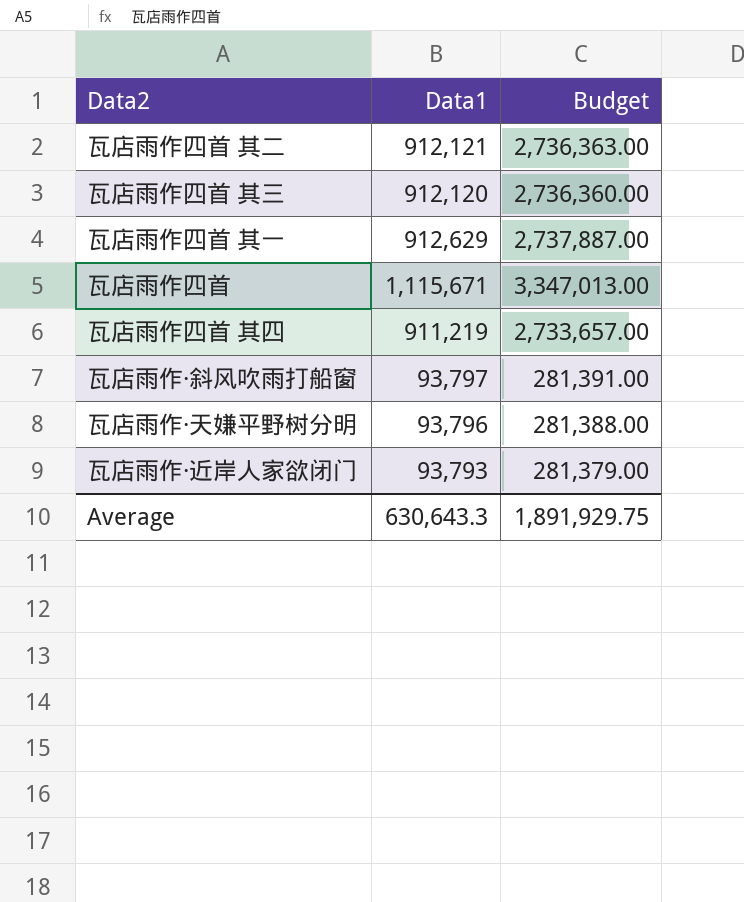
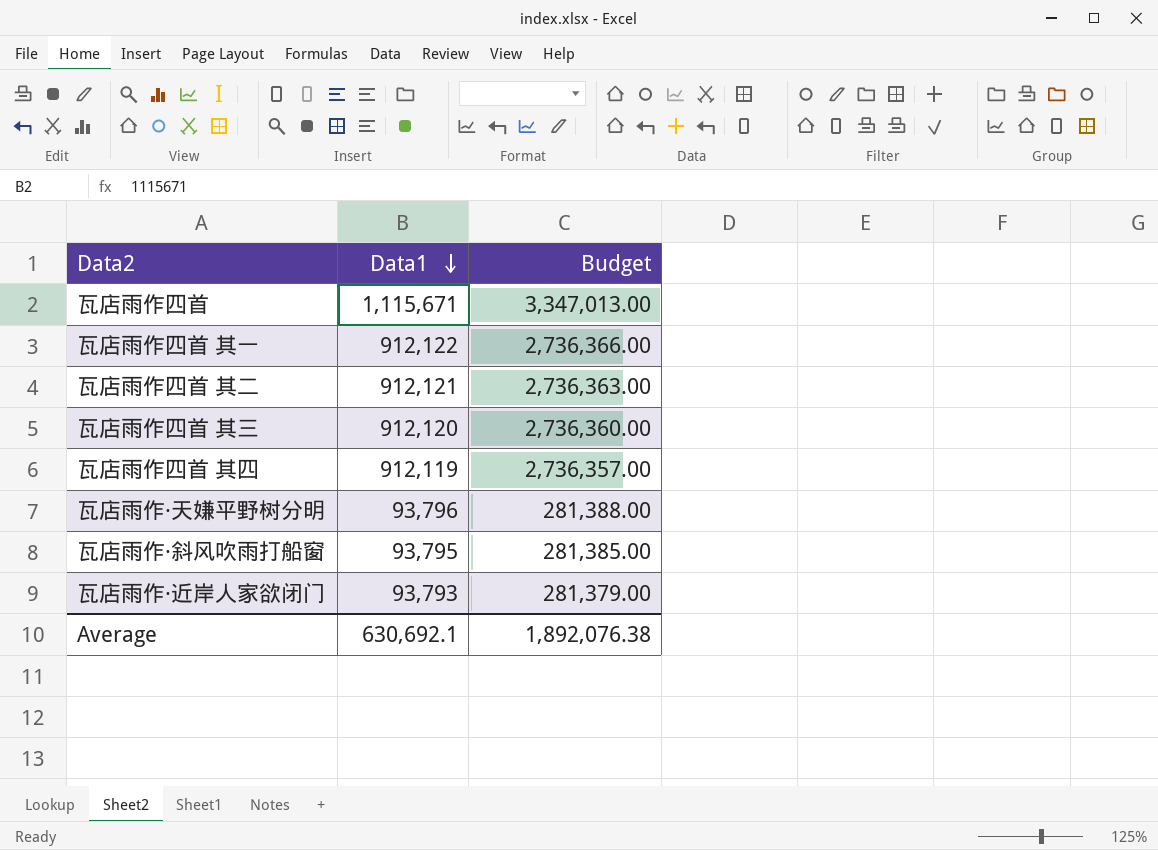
row order: none -> Data1 descending
瓦店雨作四首 其一 | Data1: 912,629 -> 912,122
瓦店雨作四首 其一 | Budget: 2,737,887.00 -> 2,736,366.00
瓦店雨作四首 其四 | Data1: 911,219 -> 912,119
瓦店雨作四首 其四 | Budget: 2,733,657.00 -> 2,736,357.00
瓦店雨作·斜风吹雨打船窗 | Data1: 93,797 -> 93,795
瓦店雨作·斜风吹雨打船窗 | Budget: 281,391.00 -> 281,385.00
Average | Data1: 630,643.3 -> 630,692.1
Average | Budget: 1,891,929.75 -> 1,892,076.38

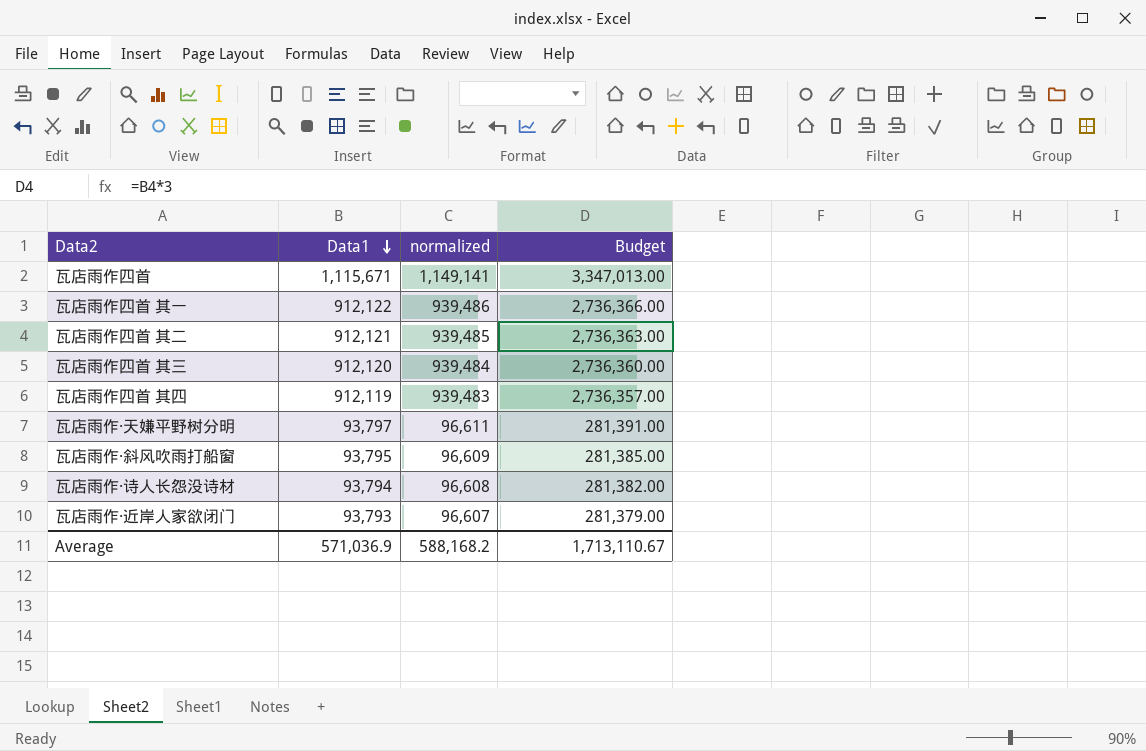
column normalized | formula: none -> [Data1] * 1.03
瓦店雨作·天嫌平野树分明 | Data1: 93,796 -> 93,797
瓦店雨作·天嫌平野树分明 | Budget: 281,388.00 -> 281,391.00
row 瓦店雨作·诗人长怨没诗材: none -> 93,794 | 96,608 | 281,382.00
Average | Data1: 630,692.1 -> 571,036.9
Average | Budget: 1,892,076.38 -> 1,713,110.67

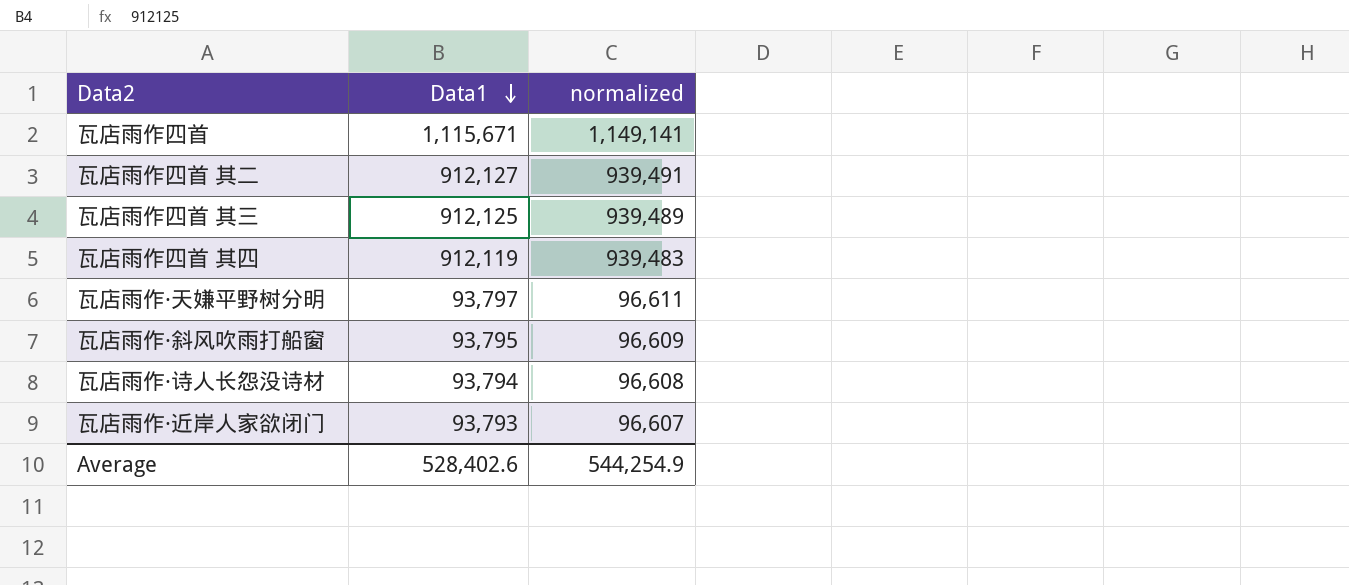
column Budget | formula: [Data1] * 3 -> none
row 瓦店雨作四首 其一: 912,122 | 939,486 | 2,736,366.00 -> none
瓦店雨作四首 其二 | Data1: 912,121 -> 912,127
瓦店雨作四首 其二 | normalized: 939,485 -> 939,491
瓦店雨作四首 其三 | Data1: 912,120 -> 912,125
瓦店雨作四首 其三 | normalized: 939,484 -> 939,489
Average | Data1: 571,036.9 -> 528,402.6
Average | normalized: 588,168.2 -> 544,254.9

